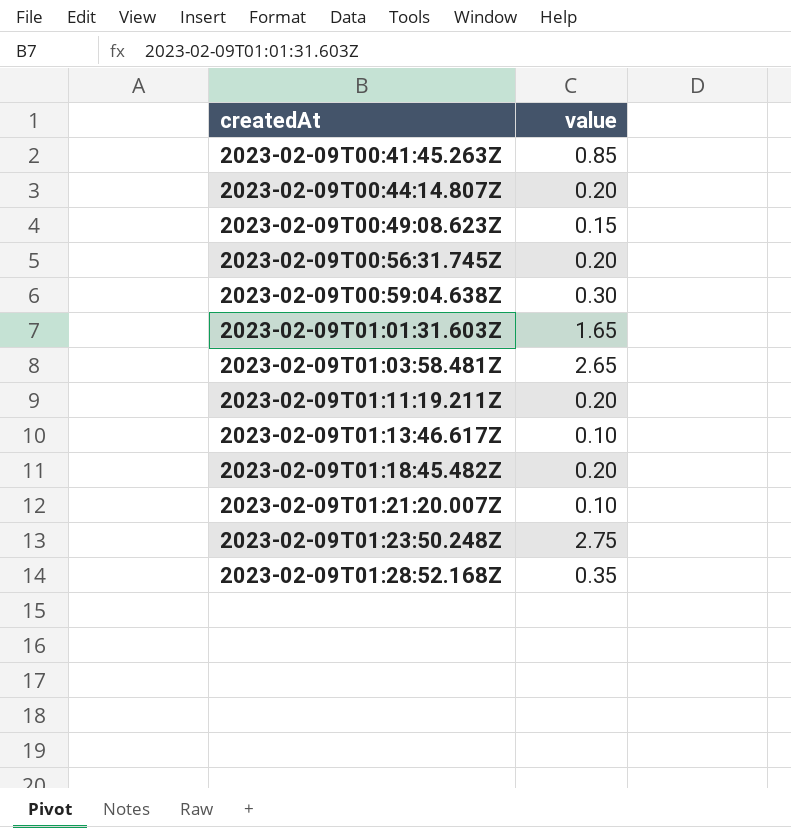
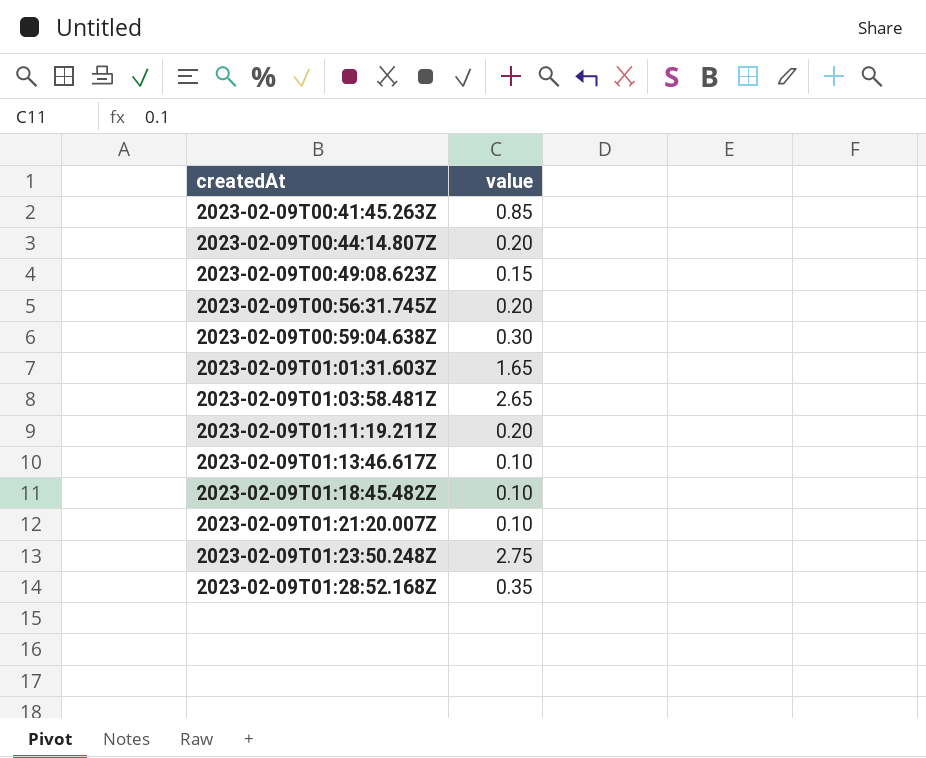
2023-02-09T01:18:45.482Z | value: 0.20 -> 0.10

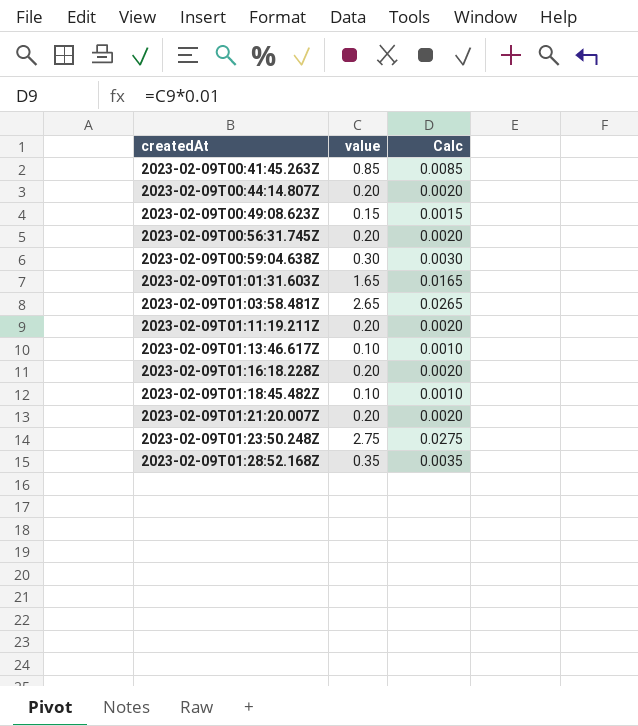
column Calc | formula: none -> [value] * 0.01
row 2023-02-09T01:16:18.228Z: none -> 0.20 | 0.0020
2023-02-09T01:21:20.007Z | value: 0.10 -> 0.20

